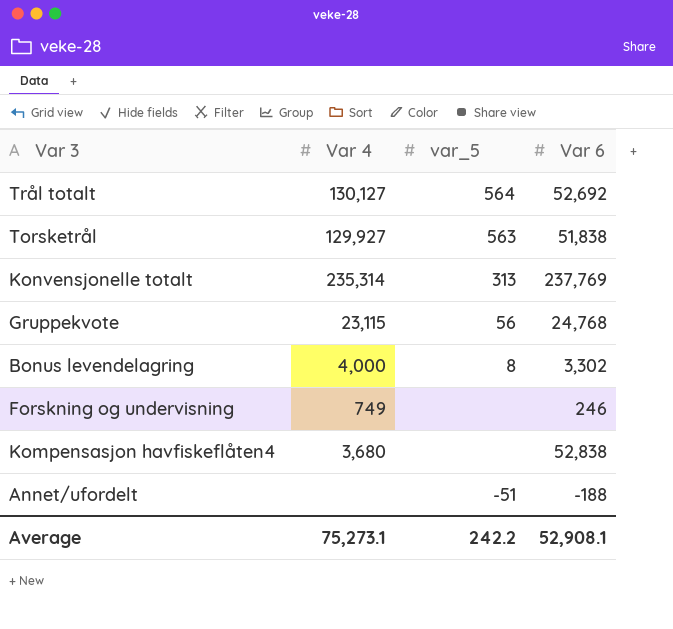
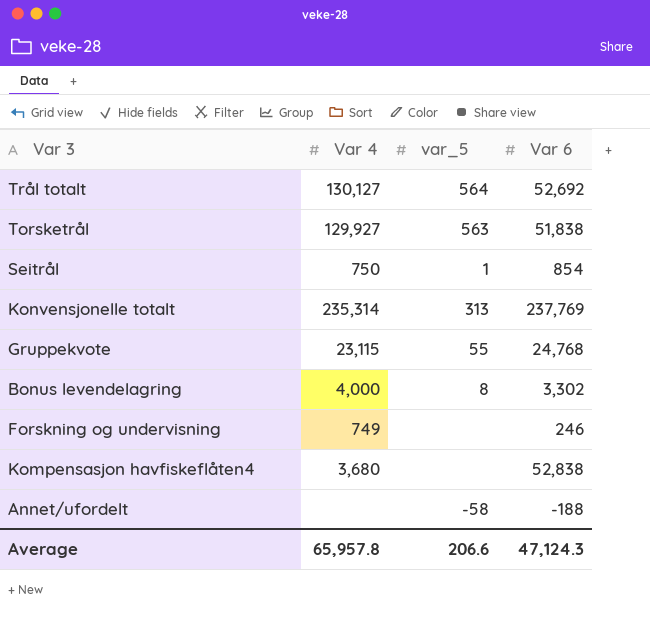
row Seitrål: none -> 750 | 1 | 854
Gruppekvote | var_5: 56 -> 55
Annet/ufordelt | var_5: -51 -> -58
Average | Var 4: 75,273.1 -> 65,957.8
Average | var_5: 242.2 -> 206.6
Average | Var 6: 52,908.1 -> 47,124.3

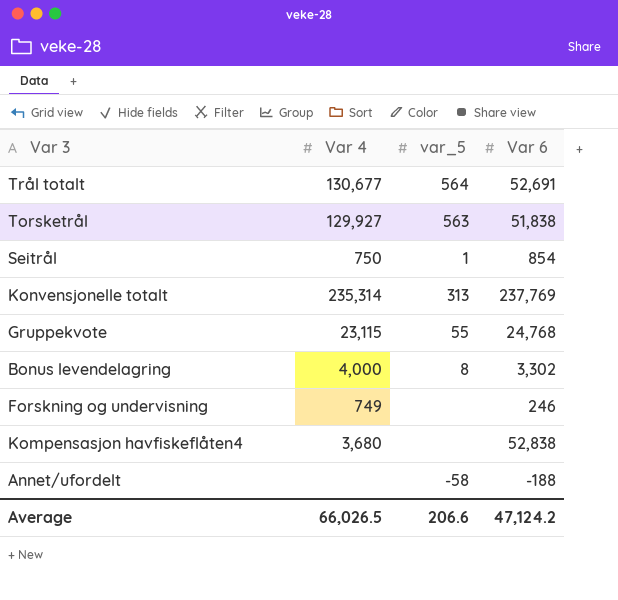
Trål totalt | Var 4: 130,127 -> 130,677
Trål totalt | Var 6: 52,692 -> 52,691
Average | Var 4: 65,957.8 -> 66,026.5
Average | Var 6: 47,124.3 -> 47,124.2

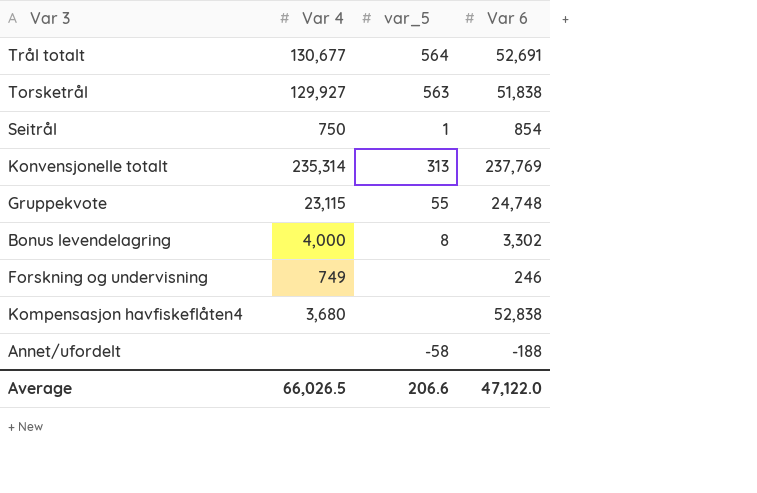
Gruppekvote | Var 6: 24,768 -> 24,748
Average | Var 6: 47,124.2 -> 47,122.0

